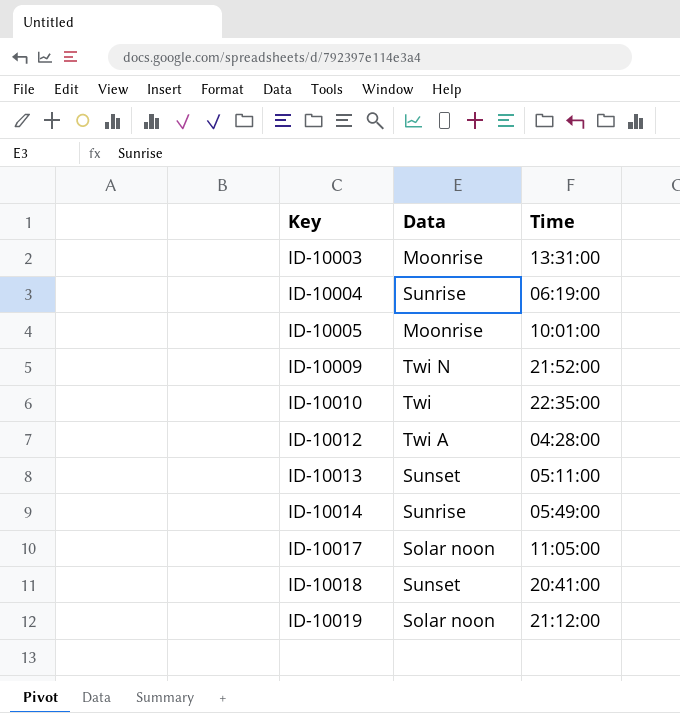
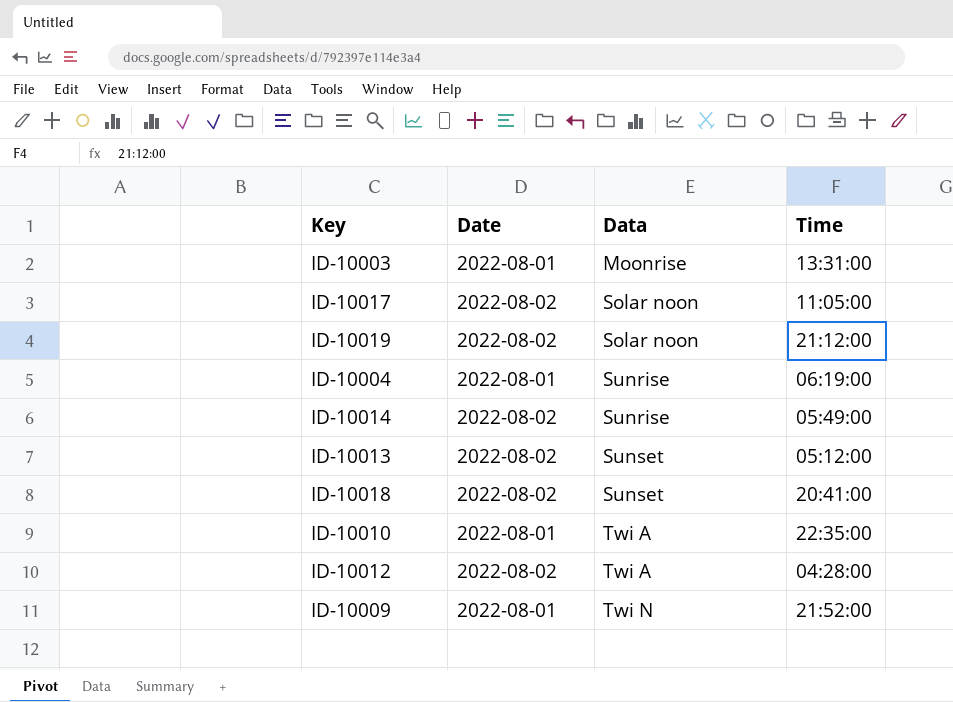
row order: Key ascending -> Data ascending
column Date | position: none -> 2
row ID-10005: Moonrise | 10:01:00 -> none
ID-10013 | Time: 05:11:00 -> 05:12:00
ID-10010 | Data: Twi -> Twi A

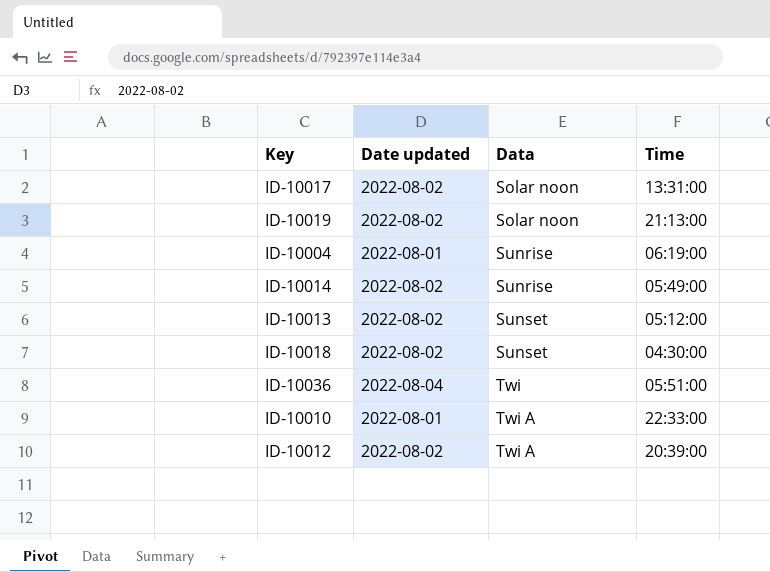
column name: Date -> Date updated
row ID-10003: 2022-08-01 | Moonrise | 13:31:00 -> none
row ID-10009: 2022-08-01 | Twi N | 21:52:00 -> none
ID-10017 | Time: 11:05:00 -> 13:31:00
ID-10019 | Time: 21:12:00 -> 21:13:00
ID-10018 | Time: 20:41:00 -> 04:30:00
row ID-10036: none -> 2022-08-04 | Twi | 05:51:00
ID-10010 | Time: 22:35:00 -> 22:33:00
ID-10012 | Time: 04:28:00 -> 20:39:00

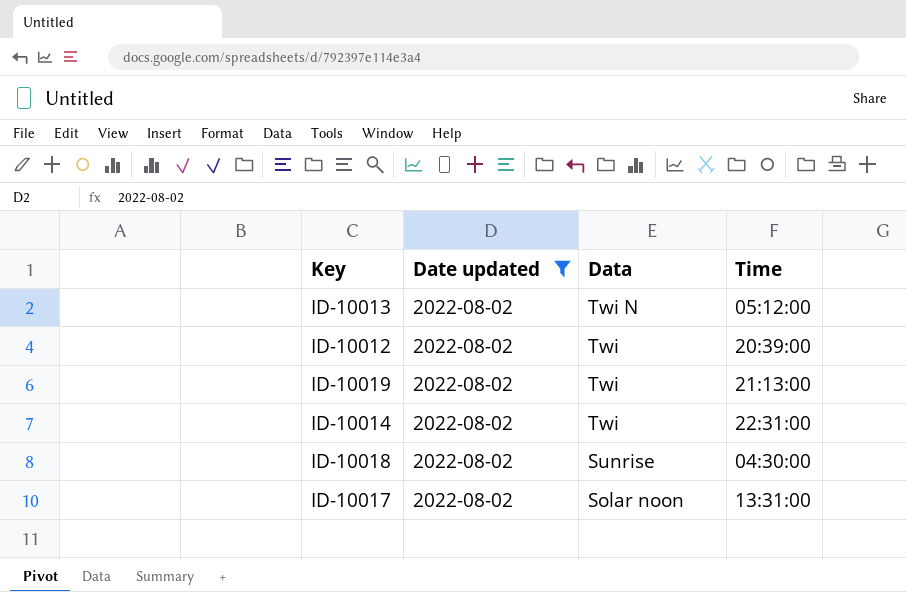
filter: none -> Date updated = 2022-08-02
row order: Data ascending -> Data descending
ID-10013 | Data: Sunset -> Twi N
ID-10012 | Data: Twi A -> Twi
ID-10019 | Data: Solar noon -> Twi
ID-10014 | Data: Sunrise -> Twi
ID-10014 | Time: 05:49:00 -> 22:31:00
ID-10018 | Data: Sunset -> Sunrise

